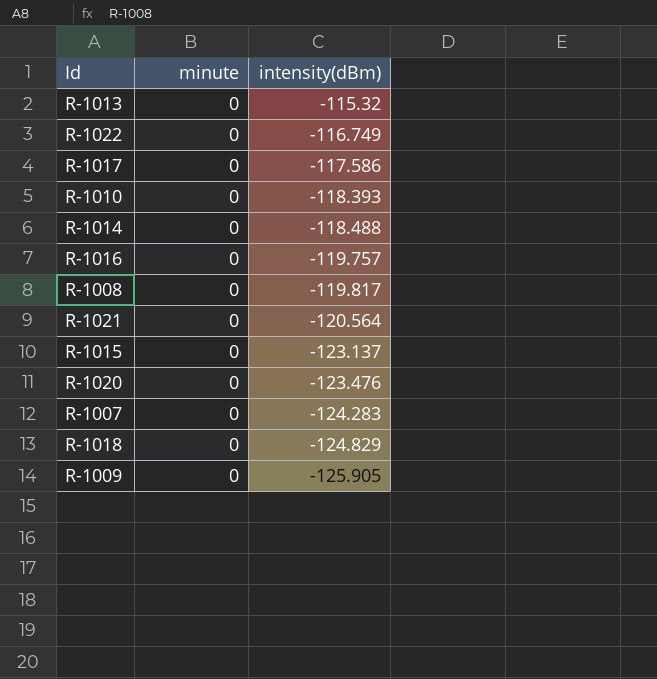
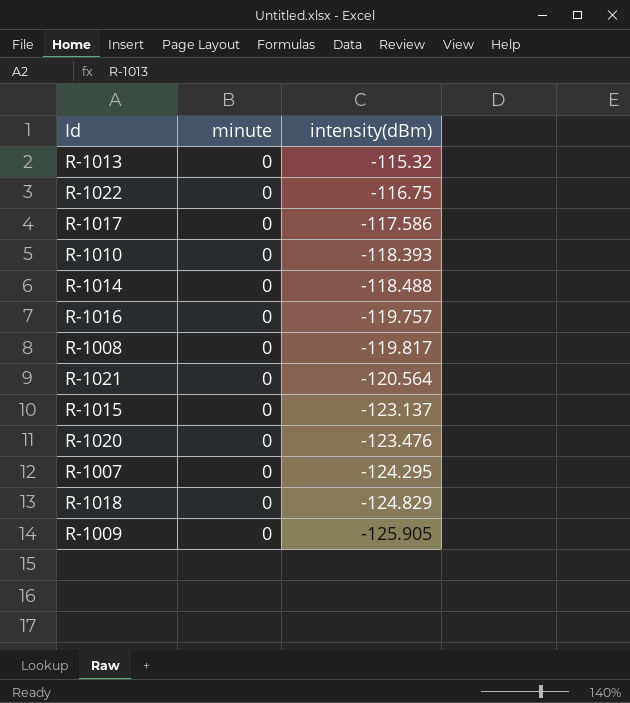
R-1022 | intensity(dBm): -116.749 -> -116.75
R-1007 | intensity(dBm): -124.283 -> -124.295

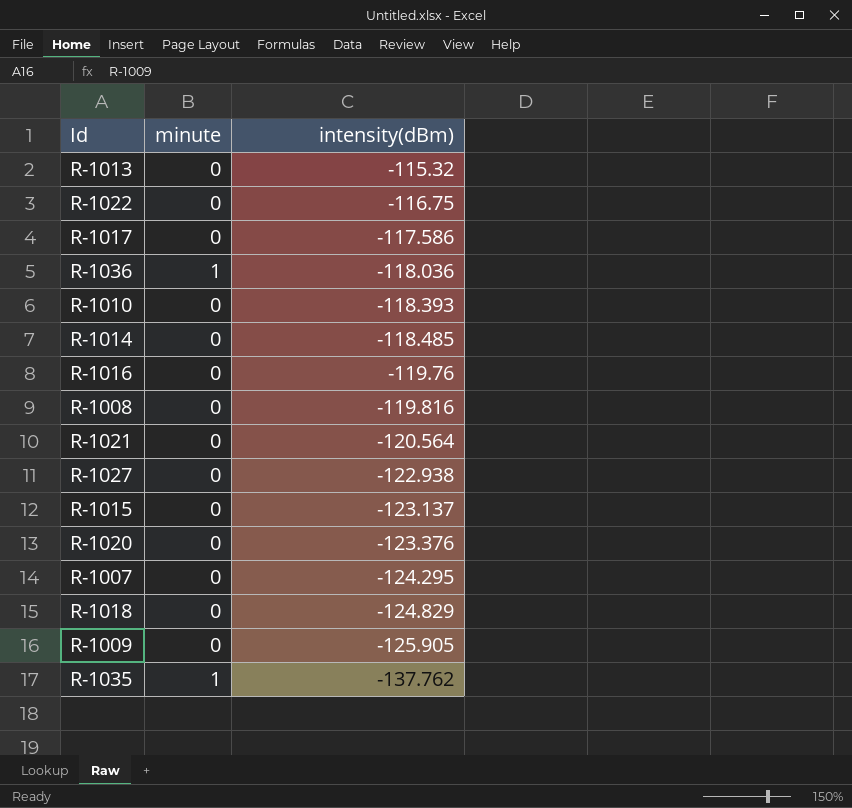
row R-1036: none -> 1 | -118.036
R-1014 | intensity(dBm): -118.488 -> -118.485
R-1016 | intensity(dBm): -119.757 -> -119.76
R-1008 | intensity(dBm): -119.817 -> -119.816
row R-1027: none -> 0 | -122.938
R-1020 | intensity(dBm): -123.476 -> -123.376
row R-1035: none -> 1 | -137.762

